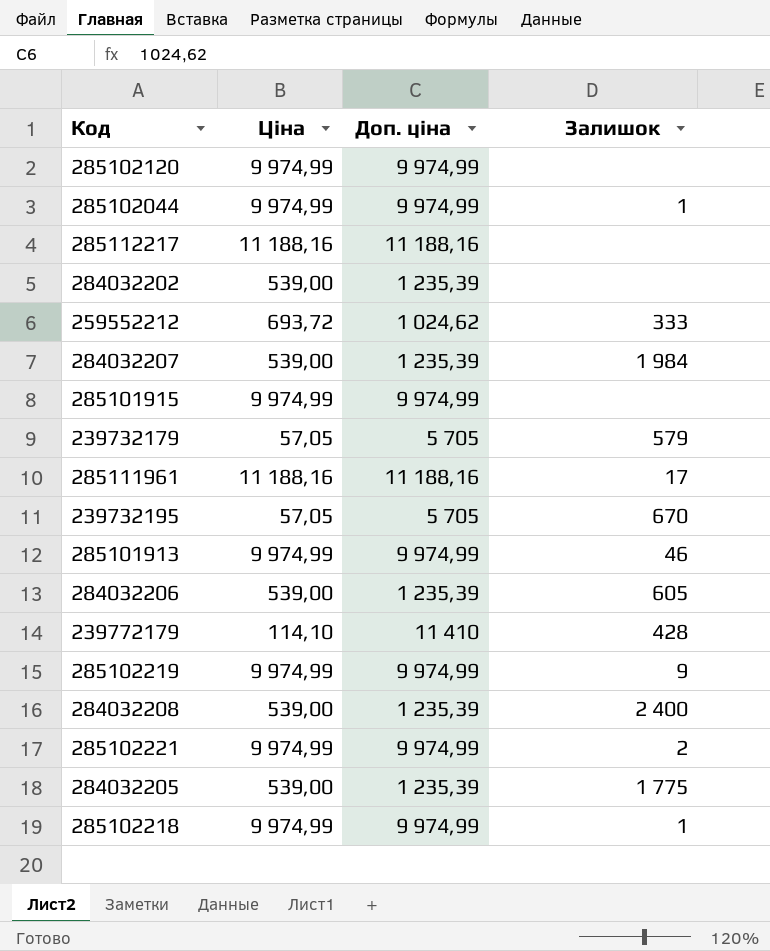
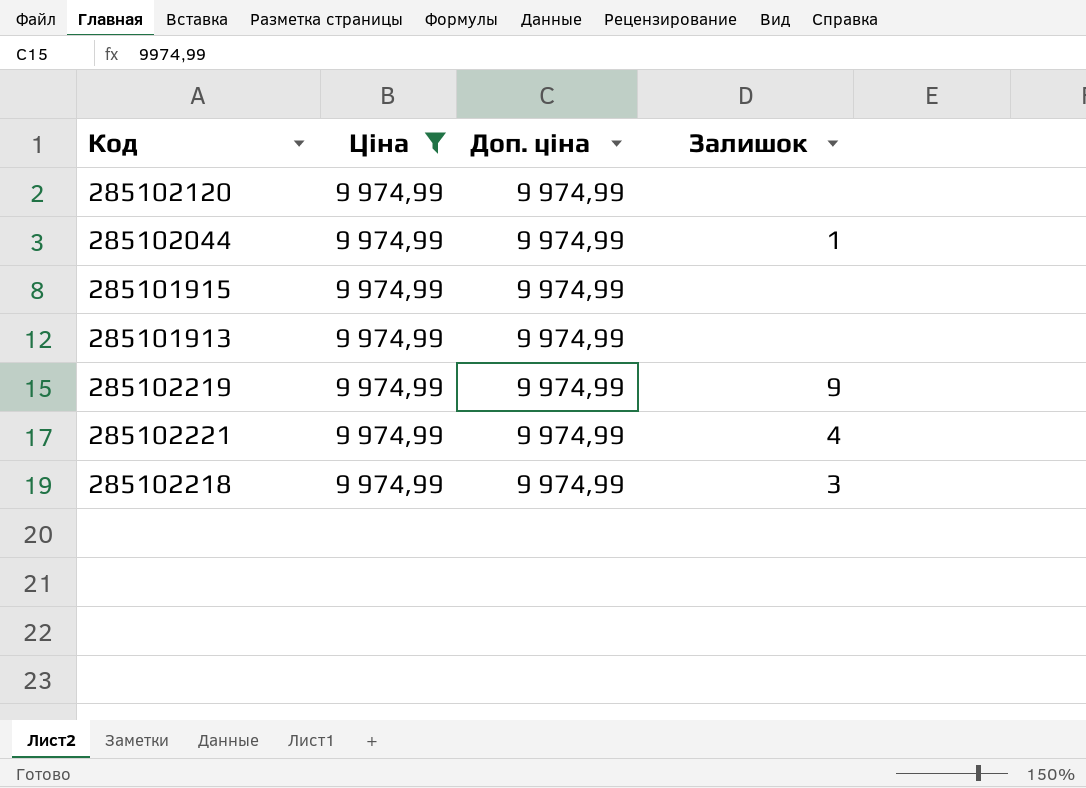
filter: none -> Ціна = 9 974,99
285101913 | Залишок: 46 -> none
285102221 | Залишок: 2 -> 4
285102218 | Залишок: 1 -> 3

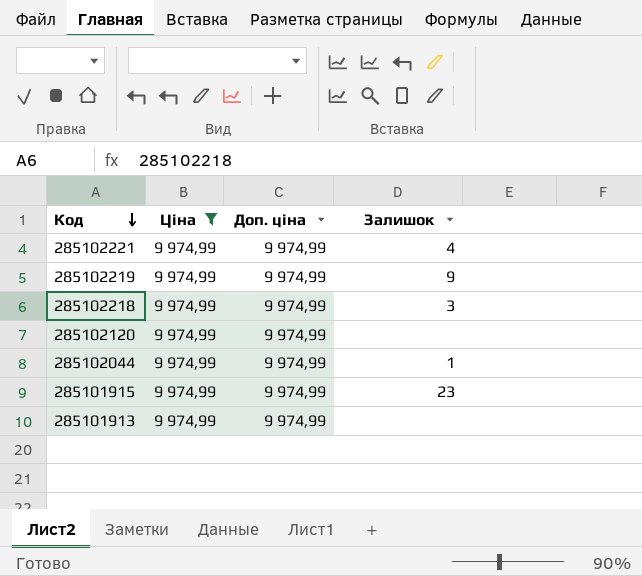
row order: none -> Код descending
285101915 | Залишок: none -> 23

